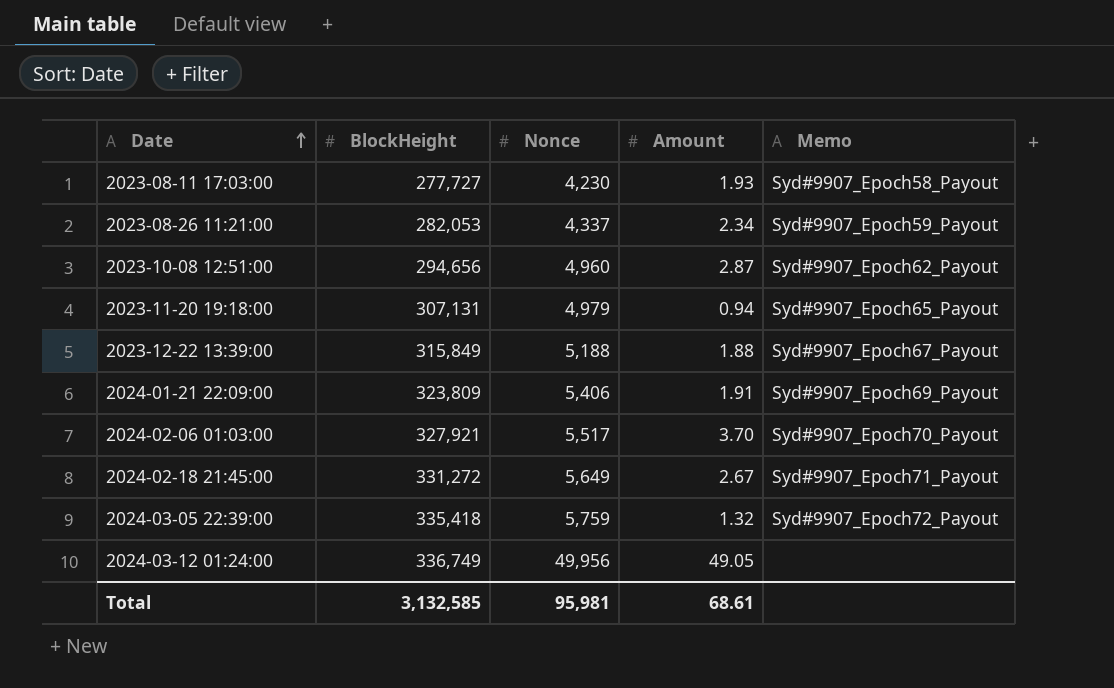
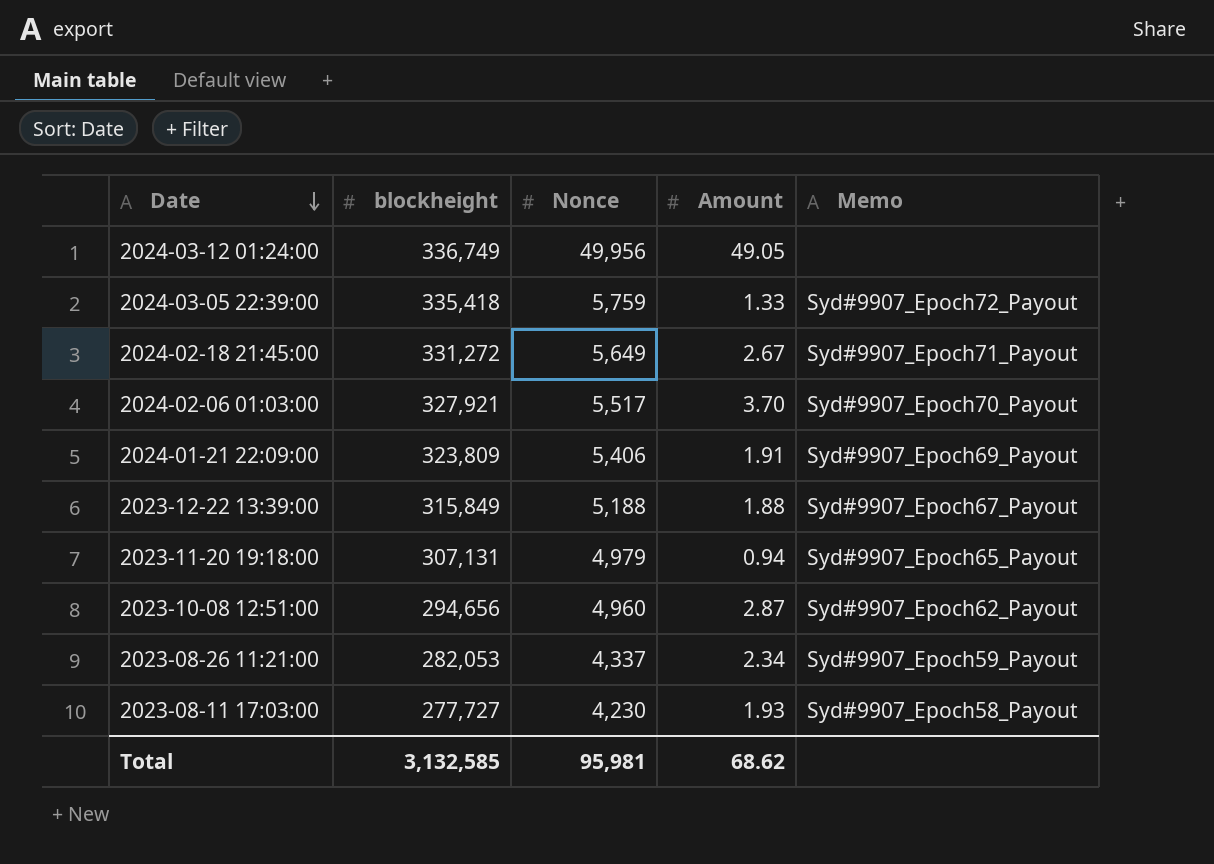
row order: Date ascending -> Date descending
column name: BlockHeight -> blockheight
2024-03-05 22:39:00 | Amount: 1.32 -> 1.33
Total | Amount: 68.61 -> 68.62

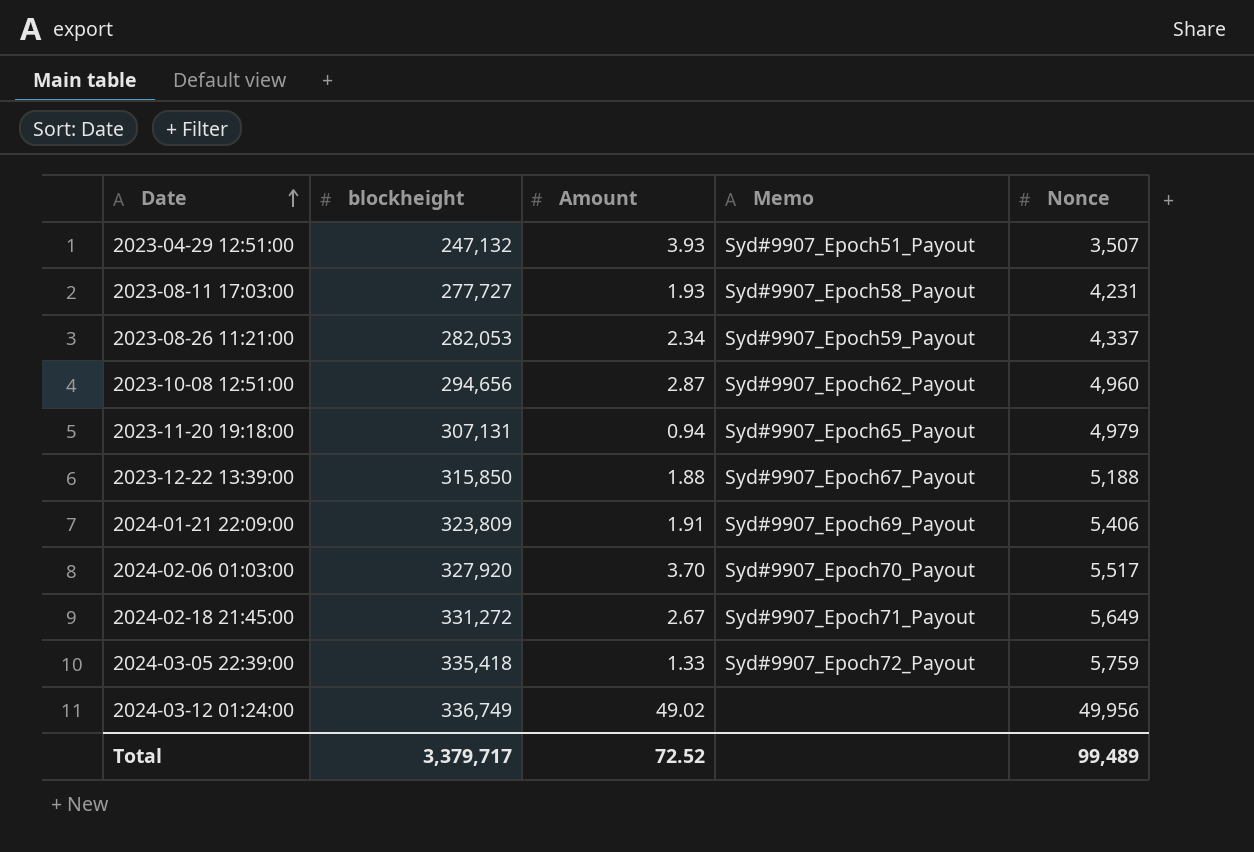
row order: Date descending -> Date ascending
column Nonce | position: 3 -> 5
row 2023-04-29 12:51:00: none -> 247,132 | 3.93 | Syd#9907_Epoch51_Payout | 3,507
2023-08-11 17:03:00 | Nonce: 4,230 -> 4,231
2023-12-22 13:39:00 | blockheight: 315,849 -> 315,850
2024-02-06 01:03:00 | blockheight: 327,921 -> 327,920
2024-03-12 01:24:00 | Amount: 49.05 -> 49.02
Total | blockheight: 3,132,585 -> 3,379,717
Total | Amount: 68.62 -> 72.52
Total | Nonce: 95,981 -> 99,489

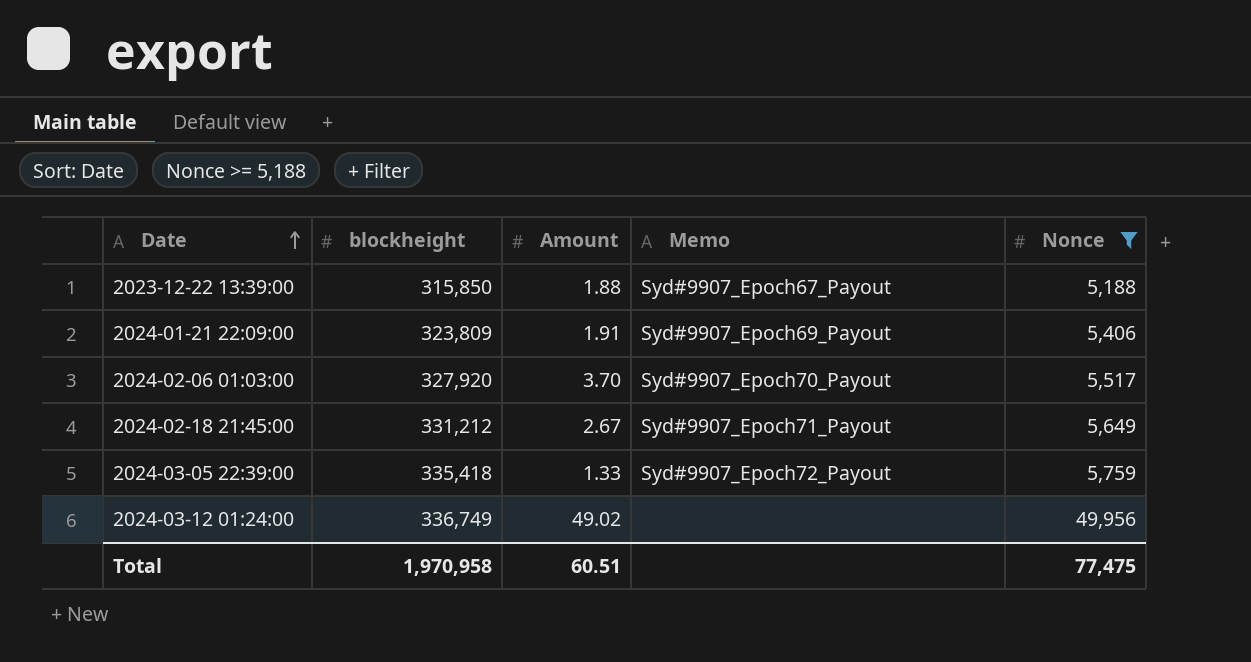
filter: none -> Nonce >= 5,188
2024-02-18 21:45:00 | blockheight: 331,272 -> 331,212
Total | blockheight: 3,379,717 -> 1,970,958
Total | Amount: 72.52 -> 60.51
Total | Nonce: 99,489 -> 77,475

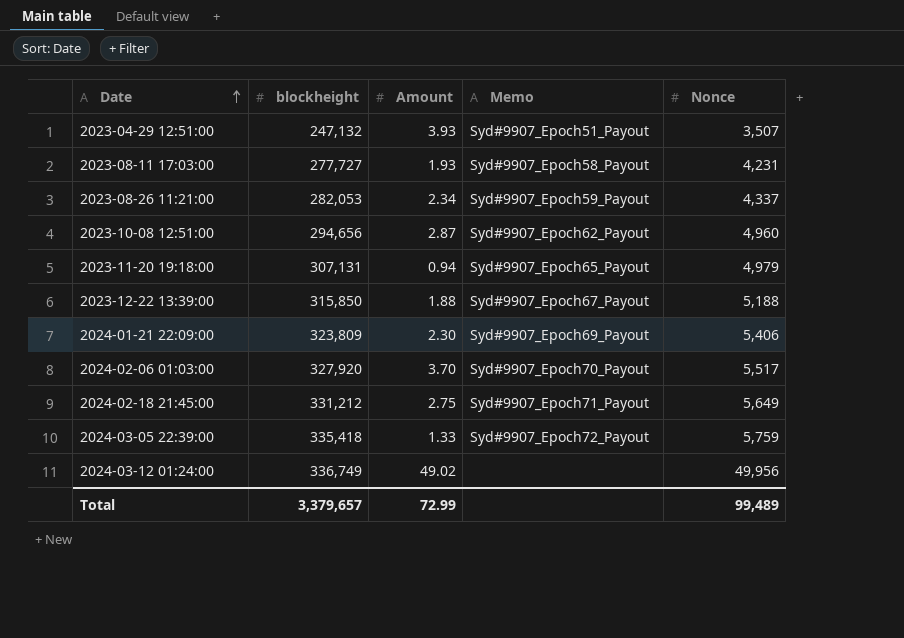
filter: Nonce >= 5,188 -> none
2024-01-21 22:09:00 | Amount: 1.91 -> 2.30
2024-02-18 21:45:00 | Amount: 2.67 -> 2.75
Total | blockheight: 1,970,958 -> 3,379,657
Total | Amount: 60.51 -> 72.99
Total | Nonce: 77,475 -> 99,489

